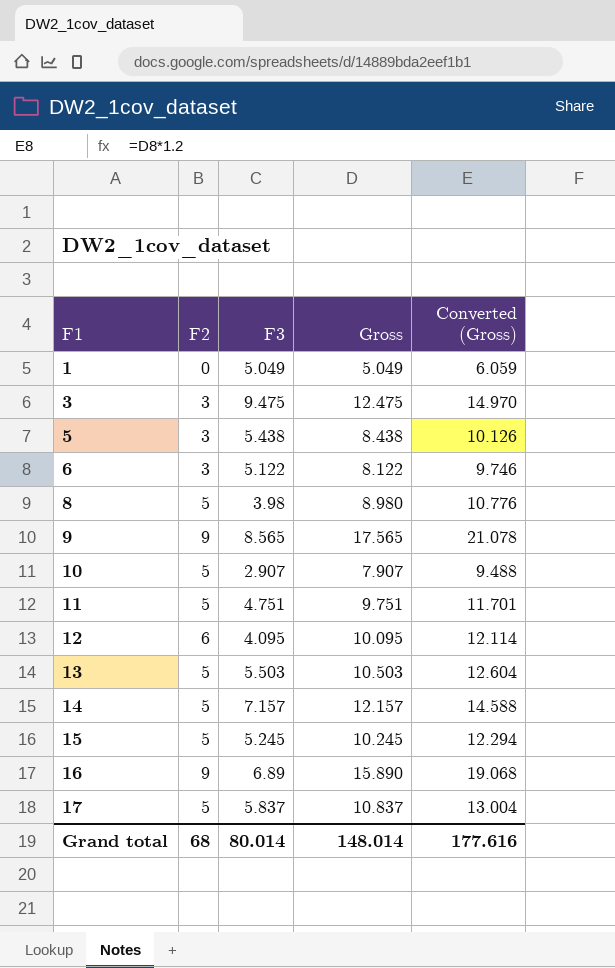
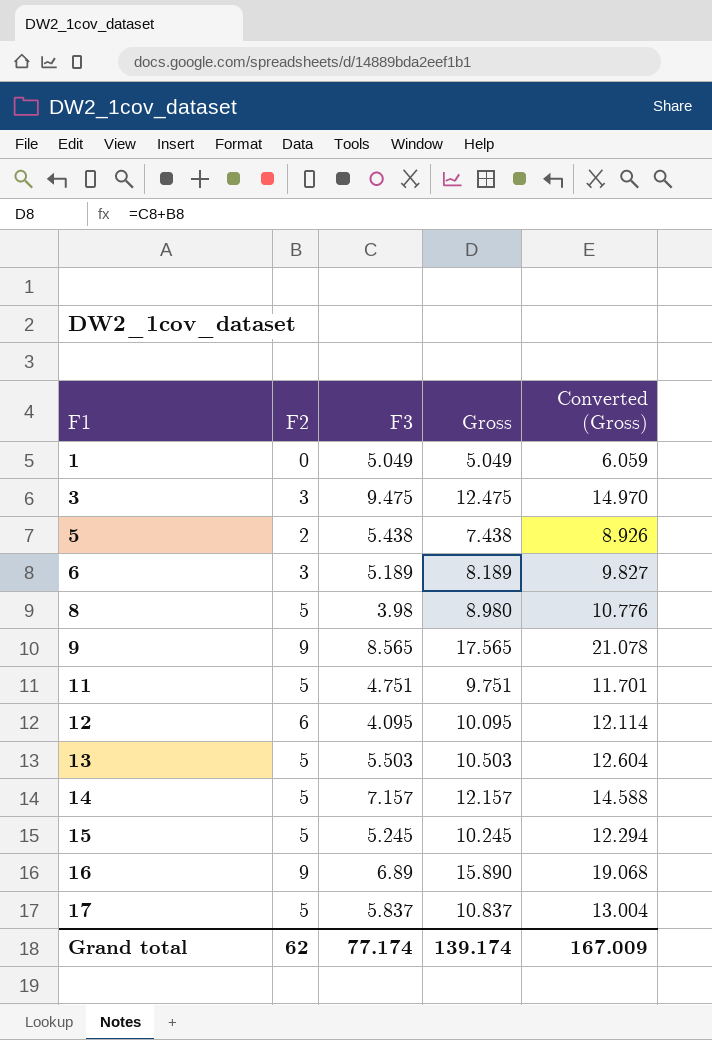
row 10: 5 | 2.907 | 7.907 | 9.488 -> none
5 | F2: 3 -> 2
5 | Gross: 8.438 -> 7.438
5 | Converted (Gross): 10.126 -> 8.926
6 | F3: 5.122 -> 5.189
6 | Gross: 8.122 -> 8.189
6 | Converted (Gross): 9.746 -> 9.827
Grand total | F2: 68 -> 62
Grand total | F3: 80.014 -> 77.174
Grand total | Gross: 148.014 -> 139.174
Grand total | Converted (Gross): 177.616 -> 167.009

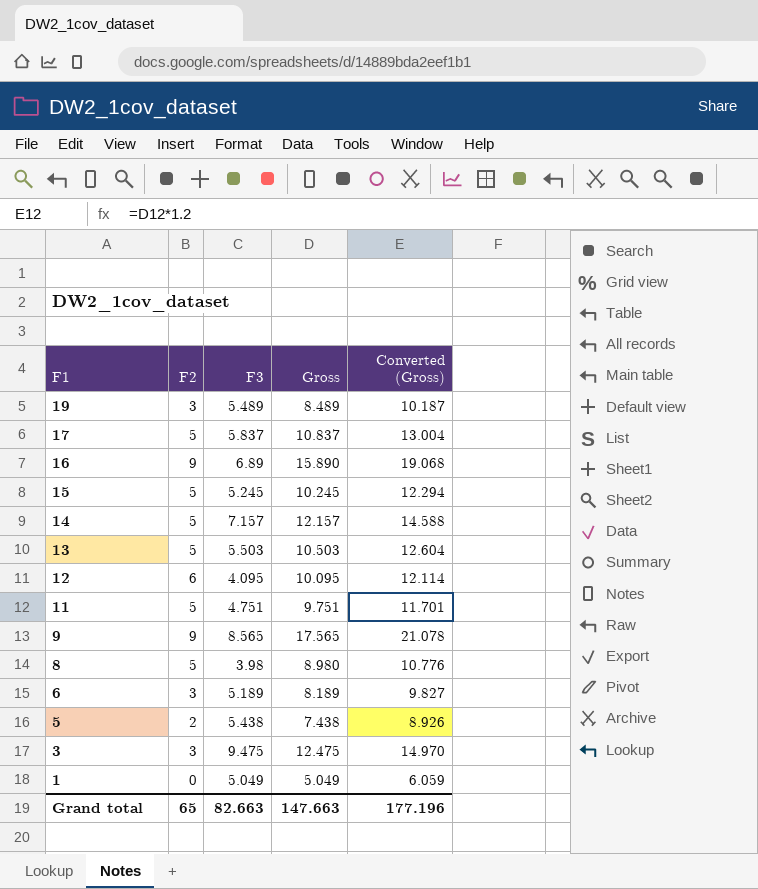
row order: F1 ascending -> F1 descending
row 19: none -> 3 | 5.489 | 8.489 | 10.187
Grand total | F2: 62 -> 65
Grand total | F3: 77.174 -> 82.663
Grand total | Gross: 139.174 -> 147.663
Grand total | Converted (Gross): 167.009 -> 177.196

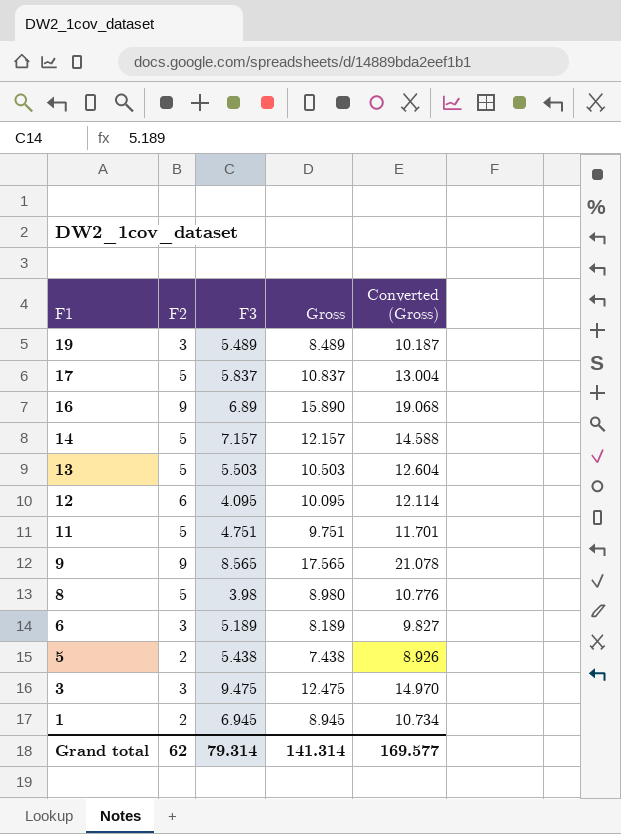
row 15: 5 | 5.245 | 10.245 | 12.294 -> none
1 | F2: 0 -> 2
1 | F3: 5.049 -> 6.945
1 | Gross: 5.049 -> 8.945
1 | Converted (Gross): 6.059 -> 10.734
Grand total | F2: 65 -> 62
Grand total | F3: 82.663 -> 79.314
Grand total | Gross: 147.663 -> 141.314
Grand total | Converted (Gross): 177.196 -> 169.577

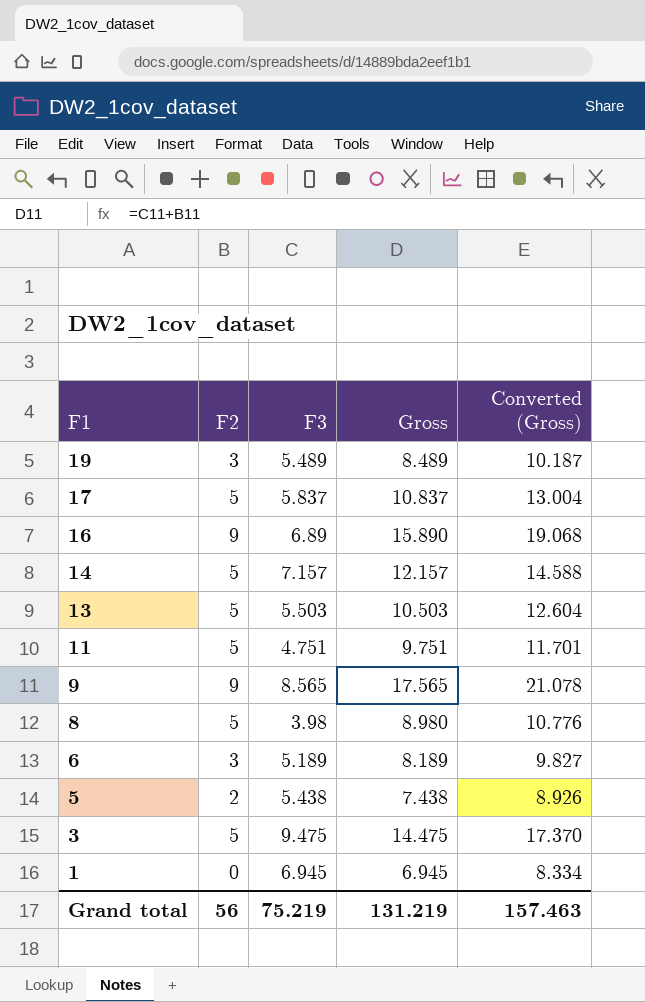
row 12: 6 | 4.095 | 10.095 | 12.114 -> none
3 | F2: 3 -> 5
3 | Gross: 12.475 -> 14.475
3 | Converted (Gross): 14.970 -> 17.370
1 | F2: 2 -> 0
1 | Gross: 8.945 -> 6.945
1 | Converted (Gross): 10.734 -> 8.334
Grand total | F2: 62 -> 56
Grand total | F3: 79.314 -> 75.219
Grand total | Gross: 141.314 -> 131.219
Grand total | Converted (Gross): 169.577 -> 157.463

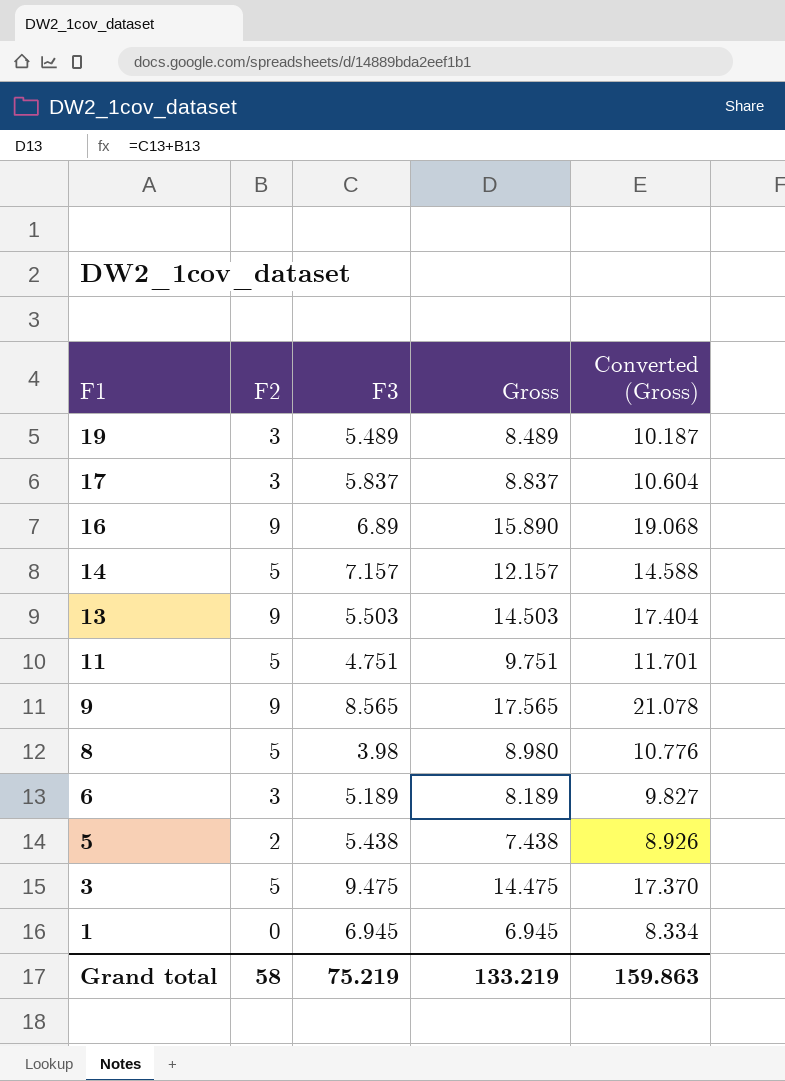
17 | F2: 5 -> 3
17 | Gross: 10.837 -> 8.837
17 | Converted (Gross): 13.004 -> 10.604
13 | F2: 5 -> 9
13 | Gross: 10.503 -> 14.503
13 | Converted (Gross): 12.604 -> 17.404
Grand total | F2: 56 -> 58
Grand total | Gross: 131.219 -> 133.219
Grand total | Converted (Gross): 157.463 -> 159.863

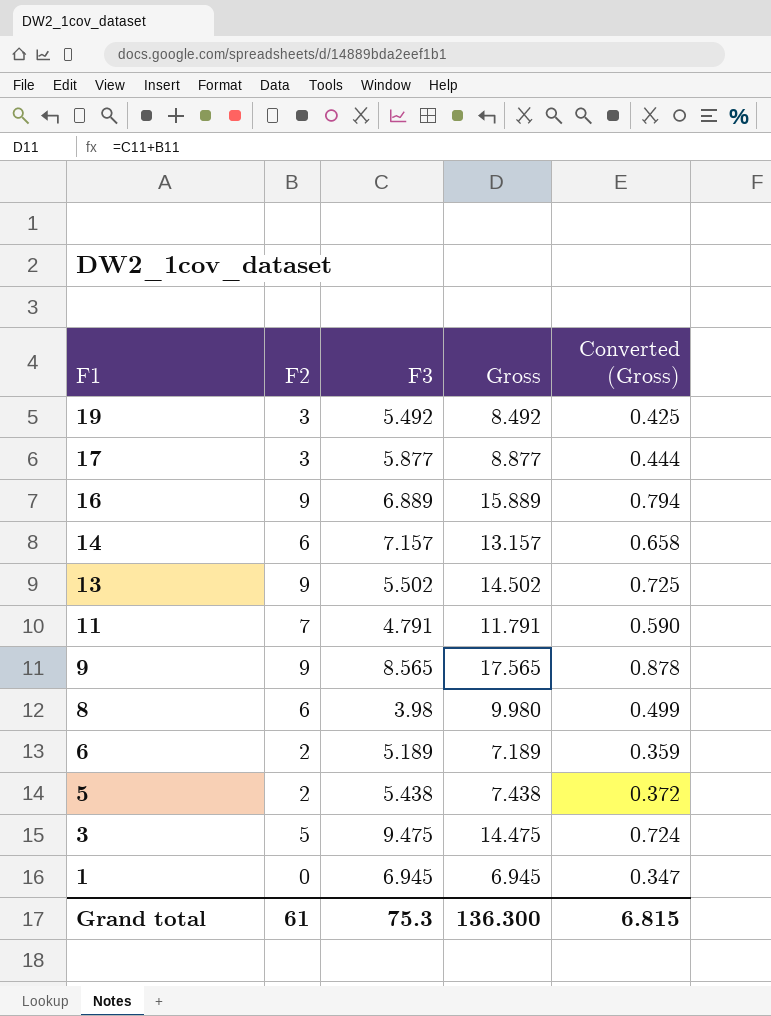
column Converted (Gross) | formula: [Gross] * 1.2 -> [Gross] * 0.05
19 | F3: 5.489 -> 5.492
19 | Gross: 8.489 -> 8.492
17 | F3: 5.837 -> 5.877
17 | Gross: 8.837 -> 8.877
16 | F3: 6.89 -> 6.889
16 | Gross: 15.890 -> 15.889
14 | F2: 5 -> 6
14 | Gross: 12.157 -> 13.157
13 | F3: 5.503 -> 5.502
13 | Gross: 14.503 -> 14.502
11 | F2: 5 -> 7
11 | F3: 4.751 -> 4.791
11 | Gross: 9.751 -> 11.791
8 | F2: 5 -> 6
8 | Gross: 8.980 -> 9.980
6 | F2: 3 -> 2
6 | Gross: 8.189 -> 7.189
Grand total | F2: 58 -> 61
Grand total | F3: 75.219 -> 75.3
Grand total | Gross: 133.219 -> 136.300
Grand total | Converted (Gross): 159.863 -> 6.815

